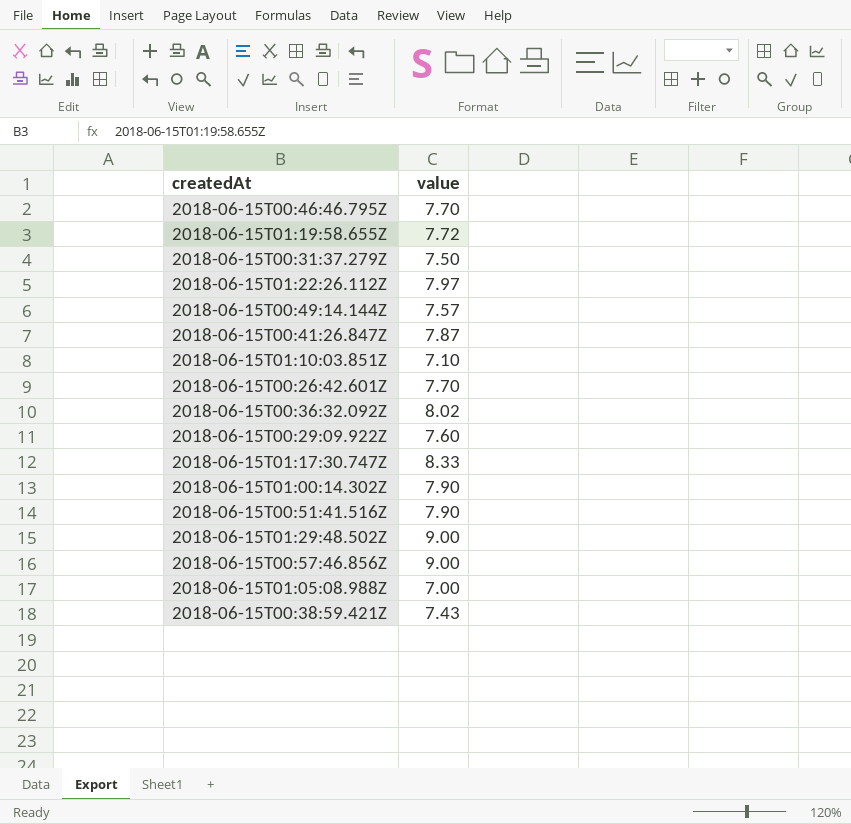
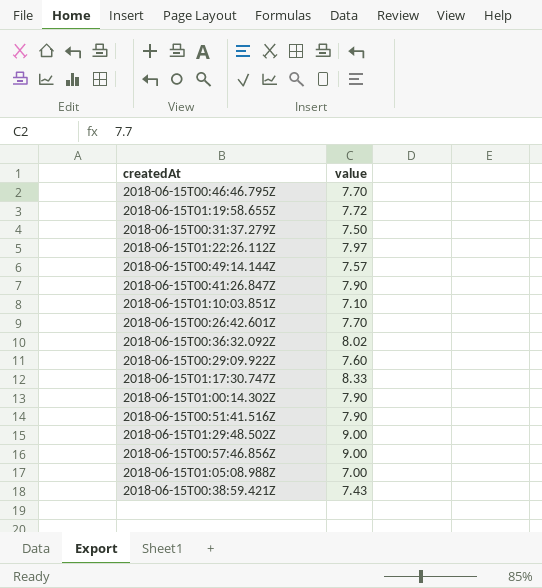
2018-06-15T00:41:26.847Z | value: 7.87 -> 7.90

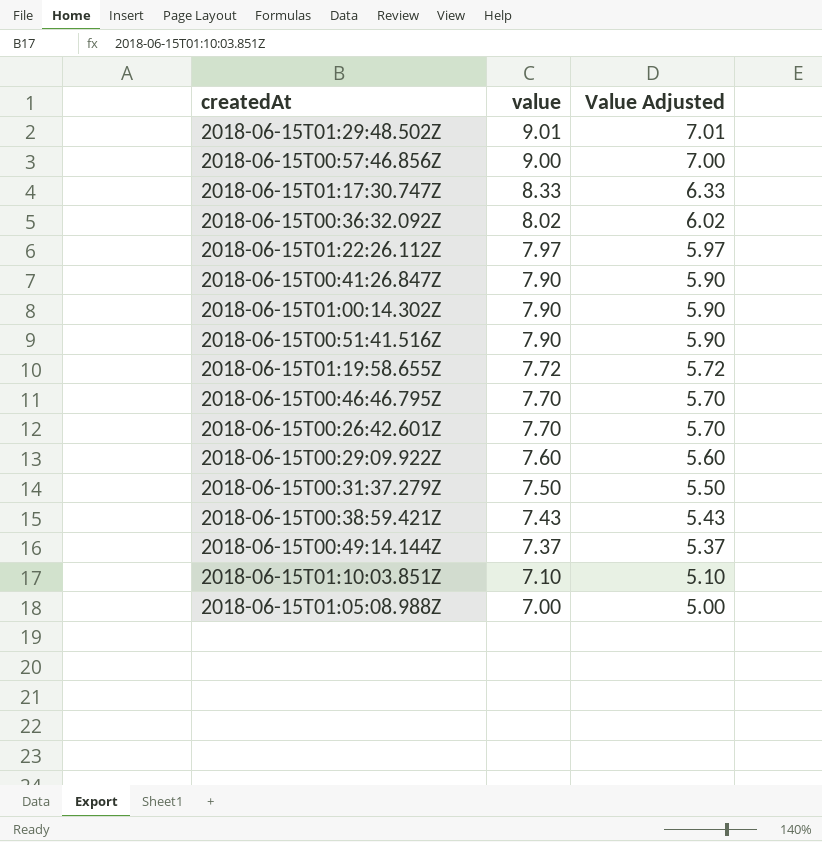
row order: none -> value descending
column Value Adjusted | formula: none -> [value] - 2
2018-06-15T01:29:48.502Z | value: 9.00 -> 9.01
2018-06-15T00:49:14.144Z | value: 7.57 -> 7.37

